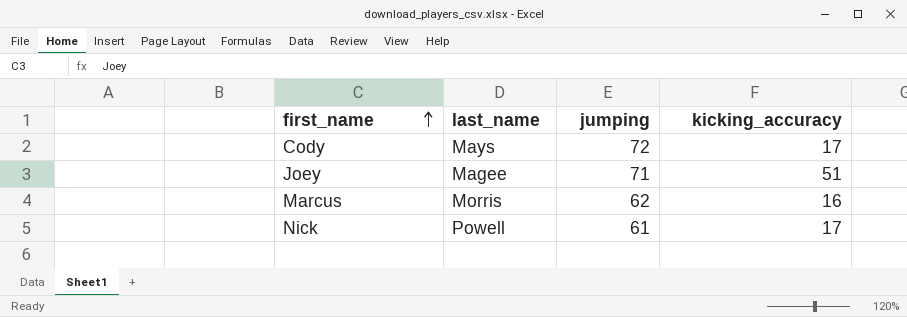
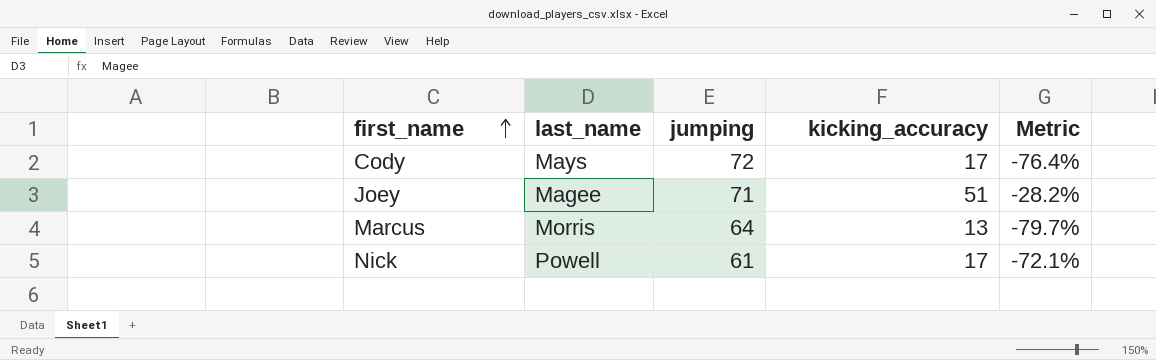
column Metric | formula: none -> ([kicking_accuracy] - [jumping]) / [jumping]
Marcus | jumping: 62 -> 64
Marcus | kicking_accuracy: 16 -> 13

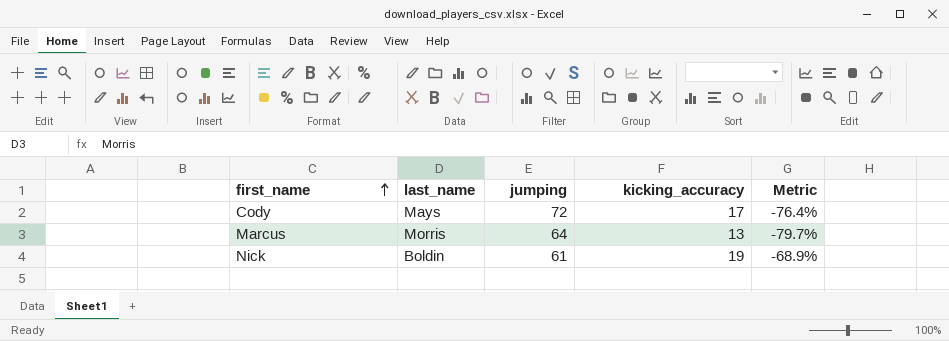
row Joey: Magee | 71 | 51 | -28.2% -> none
Nick | last_name: Powell -> Boldin
Nick | kicking_accuracy: 17 -> 19
Nick | Metric: -72.1% -> -68.9%

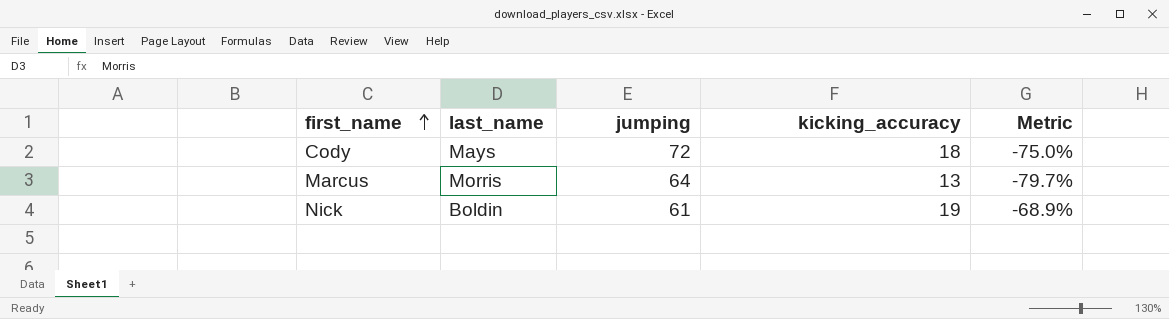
Cody | kicking_accuracy: 17 -> 18
Cody | Metric: -76.4% -> -75.0%

